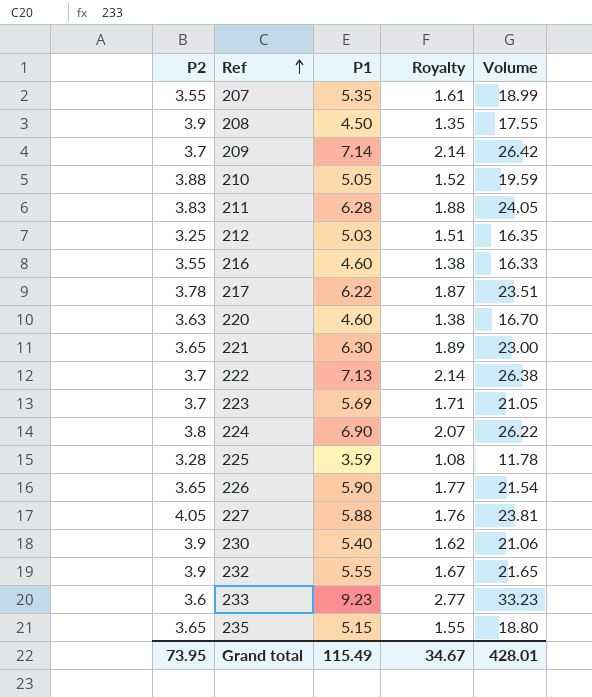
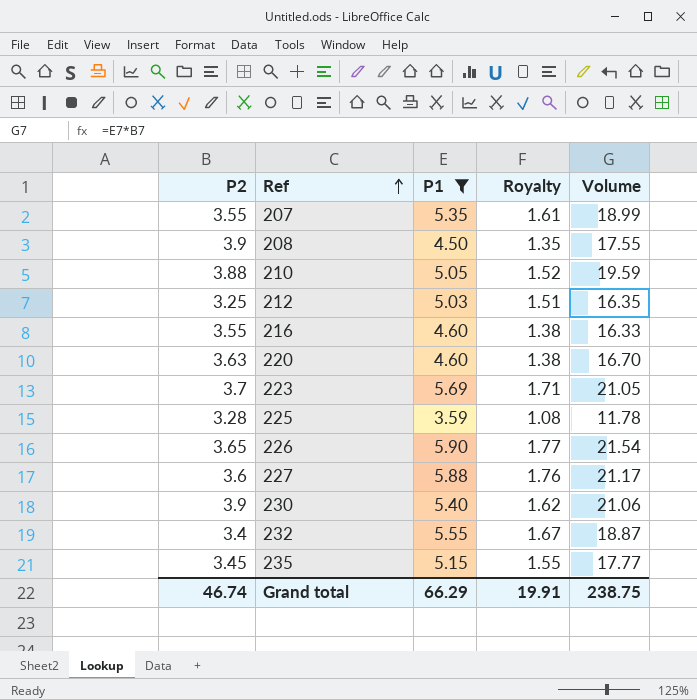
filter: none -> P1 <= 5.90
227 | P2: 4.05 -> 3.6
227 | Volume: 23.81 -> 21.17
232 | P2: 3.9 -> 3.4
232 | Volume: 21.65 -> 18.87
235 | P2: 3.65 -> 3.45
235 | Volume: 18.80 -> 17.77
Grand total | P2: 73.95 -> 46.74
Grand total | P1: 115.49 -> 66.29
Grand total | Royalty: 34.67 -> 19.91
Grand total | Volume: 428.01 -> 238.75

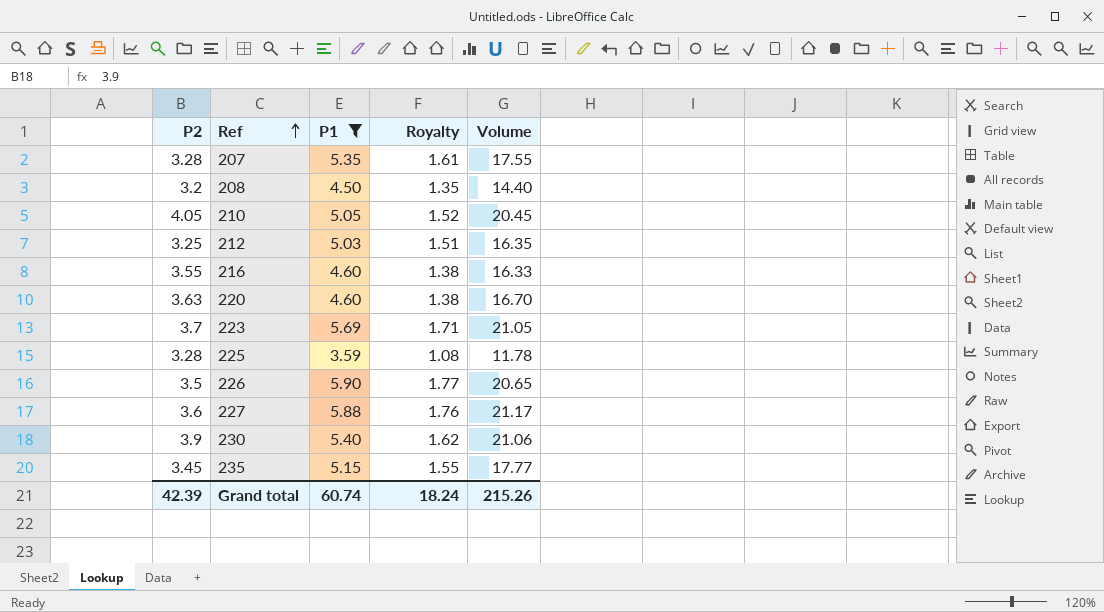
row 232: 3.4 | 5.55 | 1.67 | 18.87 -> none
207 | P2: 3.55 -> 3.28
207 | Volume: 18.99 -> 17.55
208 | P2: 3.9 -> 3.2
208 | Volume: 17.55 -> 14.40
210 | P2: 3.88 -> 4.05
210 | Volume: 19.59 -> 20.45
226 | P2: 3.65 -> 3.5
226 | Volume: 21.54 -> 20.65
Grand total | P2: 46.74 -> 42.39
Grand total | P1: 66.29 -> 60.74
Grand total | Royalty: 19.91 -> 18.24
Grand total | Volume: 238.75 -> 215.26

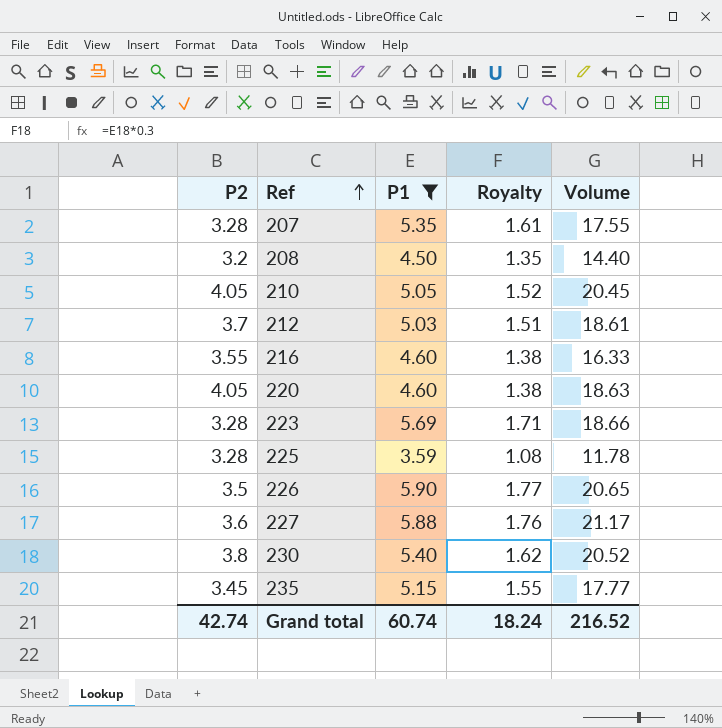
212 | P2: 3.25 -> 3.7
212 | Volume: 16.35 -> 18.61
220 | P2: 3.63 -> 4.05
220 | Volume: 16.70 -> 18.63
223 | P2: 3.7 -> 3.28
223 | Volume: 21.05 -> 18.66
230 | P2: 3.9 -> 3.8
230 | Volume: 21.06 -> 20.52
Grand total | P2: 42.39 -> 42.74
Grand total | Volume: 215.26 -> 216.52

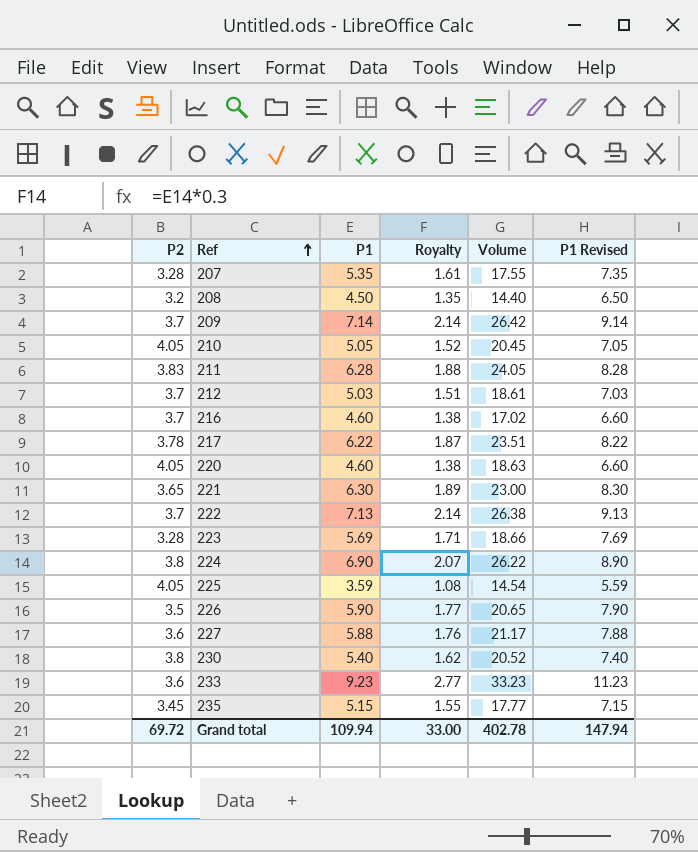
filter: P1 <= 5.90 -> none
column P1 Revised | formula: none -> [P1] + 2
216 | P2: 3.55 -> 3.7
216 | Volume: 16.33 -> 17.02
225 | P2: 3.28 -> 4.05
225 | Volume: 11.78 -> 14.54
Grand total | P2: 42.74 -> 69.72
Grand total | P1: 60.74 -> 109.94
Grand total | Royalty: 18.24 -> 33.00
Grand total | Volume: 216.52 -> 402.78

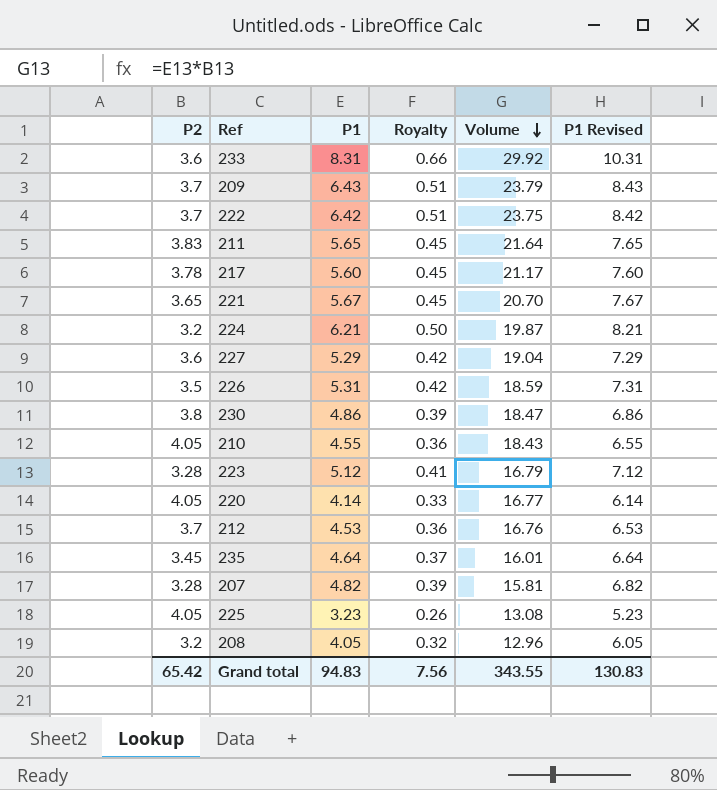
row order: Ref ascending -> Volume descending
column Royalty | formula: [P1] * 0.3 -> [P1] * 0.08
row 216: 3.7 | 4.60 | 1.38 | 17.02 | 6.60 -> none
233 | P1: 9.23 -> 8.31
233 | Volume: 33.23 -> 29.92
233 | P1 Revised: 11.23 -> 10.31
209 | P1: 7.14 -> 6.43
209 | Volume: 26.42 -> 23.79
209 | P1 Revised: 9.14 -> 8.43
222 | P1: 7.13 -> 6.42
222 | Volume: 26.38 -> 23.75
222 | P1 Revised: 9.13 -> 8.42
211 | P1: 6.28 -> 5.65
211 | Volume: 24.05 -> 21.64
211 | P1 Revised: 8.28 -> 7.65
217 | P1: 6.22 -> 5.60
217 | Volume: 23.51 -> 21.17
217 | P1 Revised: 8.22 -> 7.60
221 | P1: 6.30 -> 5.67
221 | Volume: 23.00 -> 20.70
221 | P1 Revised: 8.30 -> 7.67
224 | P2: 3.8 -> 3.2
224 | P1: 6.90 -> 6.21
224 | Volume: 26.22 -> 19.87
224 | P1 Revised: 8.90 -> 8.21
227 | P1: 5.88 -> 5.29
227 | Volume: 21.17 -> 19.04
227 | P1 Revised: 7.88 -> 7.29
226 | P1: 5.90 -> 5.31
226 | Volume: 20.65 -> 18.59
226 | P1 Revised: 7.90 -> 7.31
230 | P1: 5.40 -> 4.86
230 | Volume: 20.52 -> 18.47
230 | P1 Revised: 7.40 -> 6.86
210 | P1: 5.05 -> 4.55
210 | Volume: 20.45 -> 18.43
210 | P1 Revised: 7.05 -> 6.55
223 | P1: 5.69 -> 5.12
223 | Volume: 18.66 -> 16.79
223 | P1 Revised: 7.69 -> 7.12
220 | P1: 4.60 -> 4.14
220 | Volume: 18.63 -> 16.77
220 | P1 Revised: 6.60 -> 6.14
212 | P1: 5.03 -> 4.53
212 | Volume: 18.61 -> 16.76
212 | P1 Revised: 7.03 -> 6.53
235 | P1: 5.15 -> 4.64
235 | Volume: 17.77 -> 16.01
235 | P1 Revised: 7.15 -> 6.64
207 | P1: 5.35 -> 4.82
207 | Volume: 17.55 -> 15.81
207 | P1 Revised: 7.35 -> 6.82
225 | P1: 3.59 -> 3.23
225 | Volume: 14.54 -> 13.08
225 | P1 Revised: 5.59 -> 5.23
208 | P1: 4.50 -> 4.05
208 | Volume: 14.40 -> 12.96
208 | P1 Revised: 6.50 -> 6.05
Grand total | P2: 69.72 -> 65.42
Grand total | P1: 109.94 -> 94.83
Grand total | Royalty: 33.00 -> 7.56
Grand total | Volume: 402.78 -> 343.55
Grand total | P1 Revised: 147.94 -> 130.83

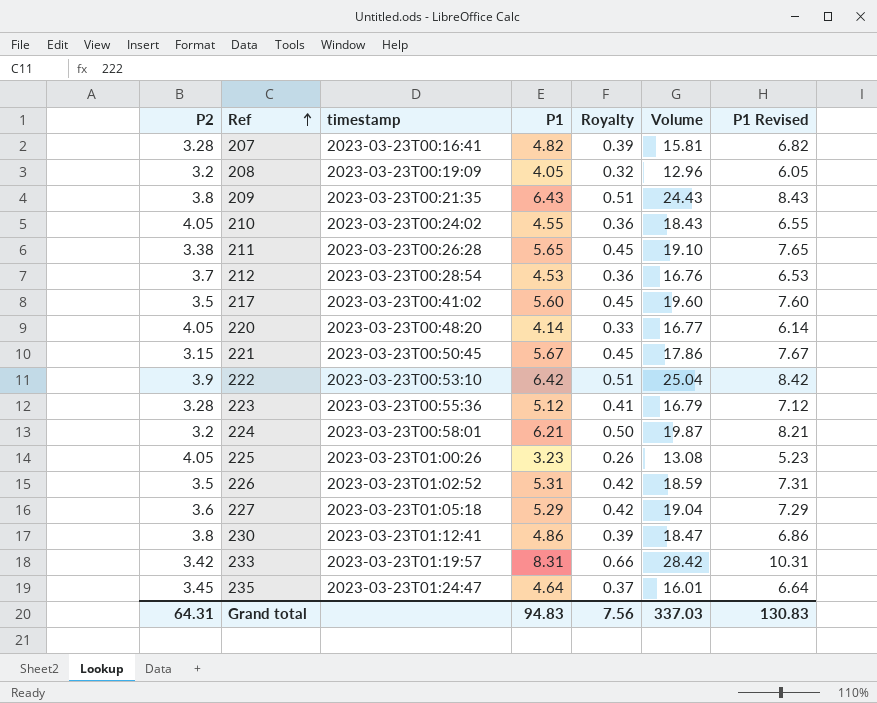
row order: Volume descending -> Ref ascending
column timestamp | position: none -> 3
209 | P2: 3.7 -> 3.8
209 | Volume: 23.79 -> 24.43
211 | P2: 3.83 -> 3.38
211 | Volume: 21.64 -> 19.10
217 | P2: 3.78 -> 3.5
217 | Volume: 21.17 -> 19.60
221 | P2: 3.65 -> 3.15
221 | Volume: 20.70 -> 17.86
222 | P2: 3.7 -> 3.9
222 | Volume: 23.75 -> 25.04
233 | P2: 3.6 -> 3.42
233 | Volume: 29.92 -> 28.42
Grand total | P2: 65.42 -> 64.31
Grand total | Volume: 343.55 -> 337.03

